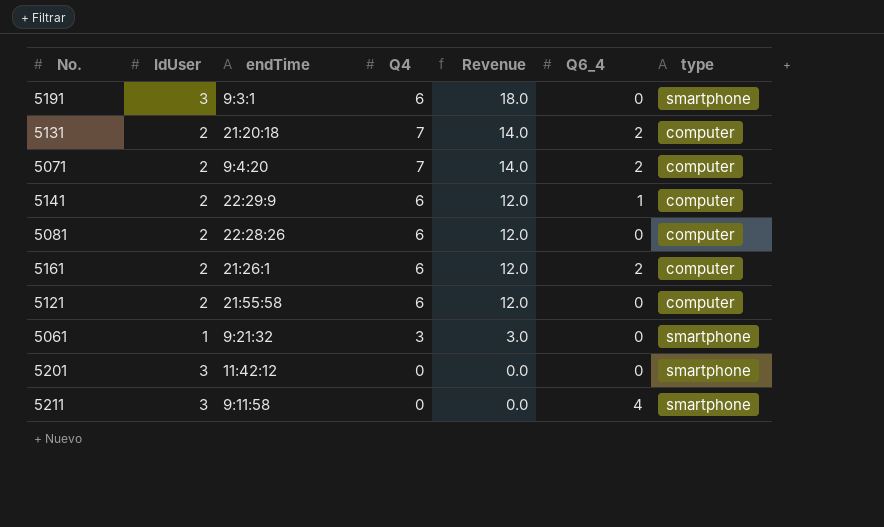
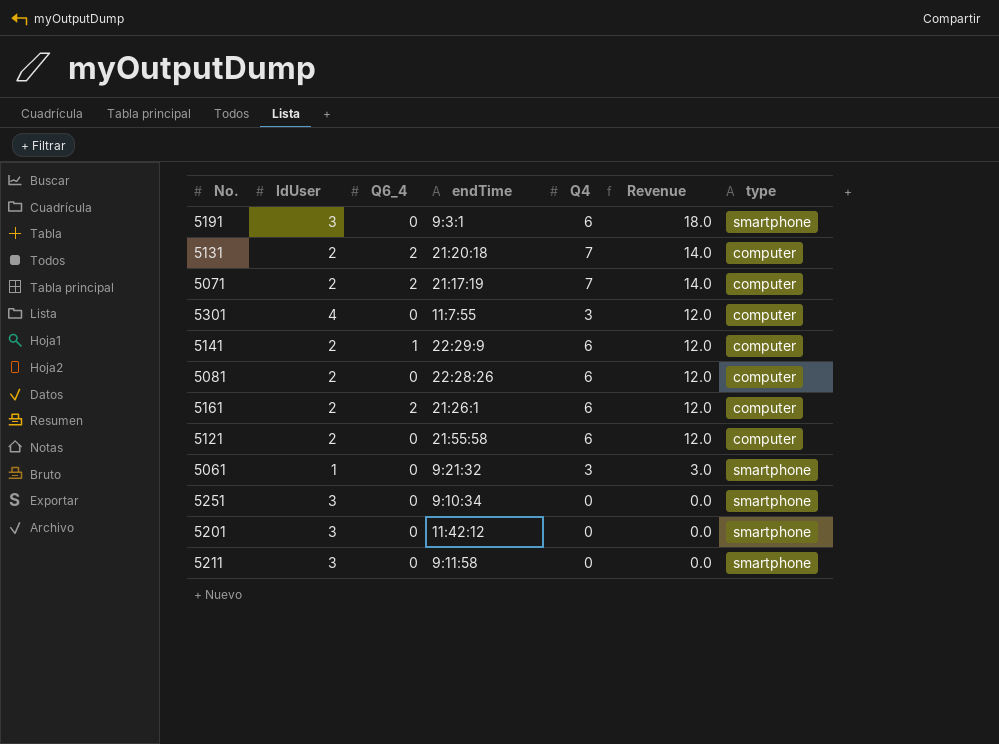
column Q6_4 | position: 6 -> 3
5071 | endTime: 9:4:20 -> 21:17:19
row 5301: none -> 4 | 0 | 11:7:55 | 3 | 12.0 | computer
row 5251: none -> 3 | 0 | 9:10:34 | 0 | 0.0 | smartphone
5211 | Q6_4: 4 -> 0

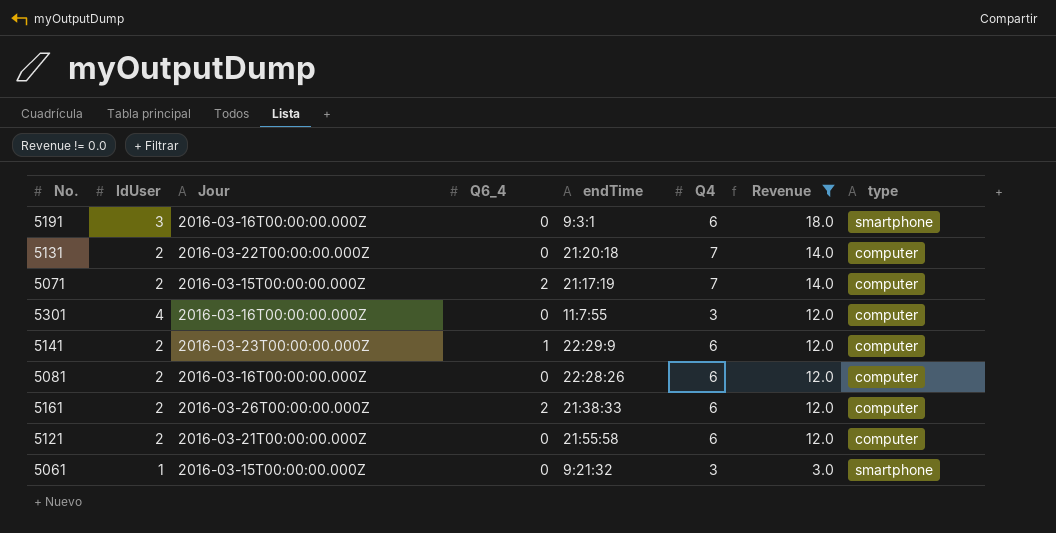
filter: none -> Revenue != 0.0
column Jour | position: none -> 3
5131 | Q6_4: 2 -> 0
5161 | endTime: 21:26:1 -> 21:38:33

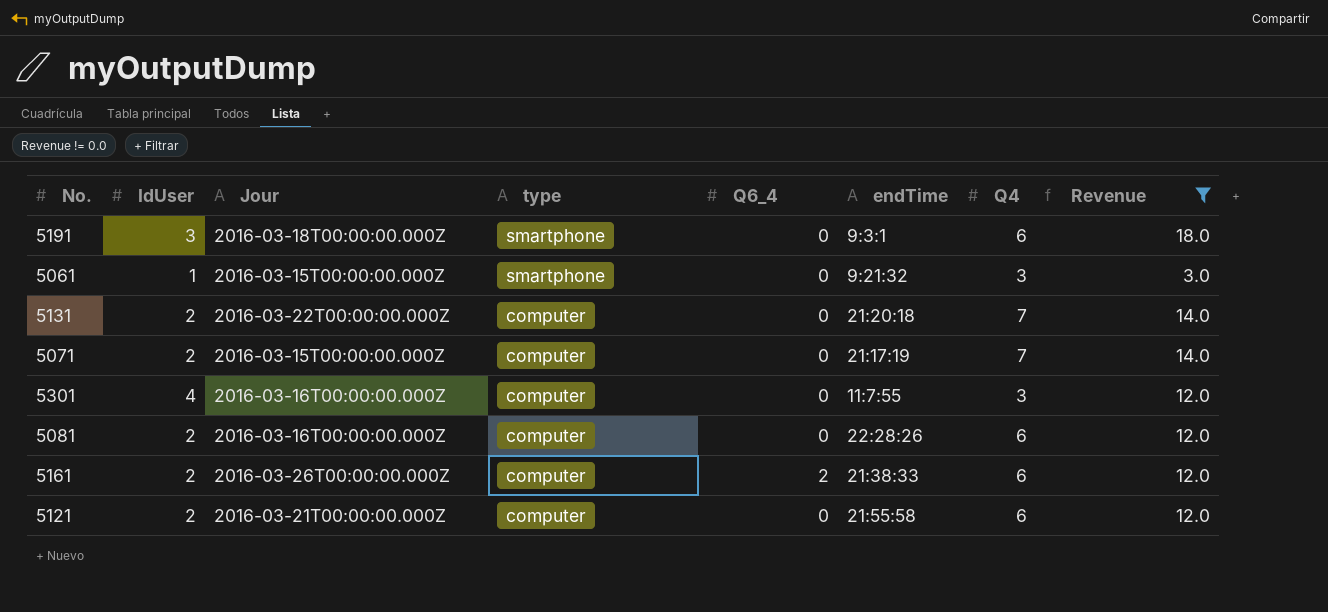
row order: Revenue descending -> type descending
column type | position: 8 -> 4
row 5141: 2 | 2016-03-23T00:00:00.000Z | 1 | 22:29:9 | 6 | 12.0 | computer -> none
5191 | Jour: 2016-03-16T00:00:00.000Z -> 2016-03-18T00:00:00.000Z
5071 | Q6_4: 2 -> 0

